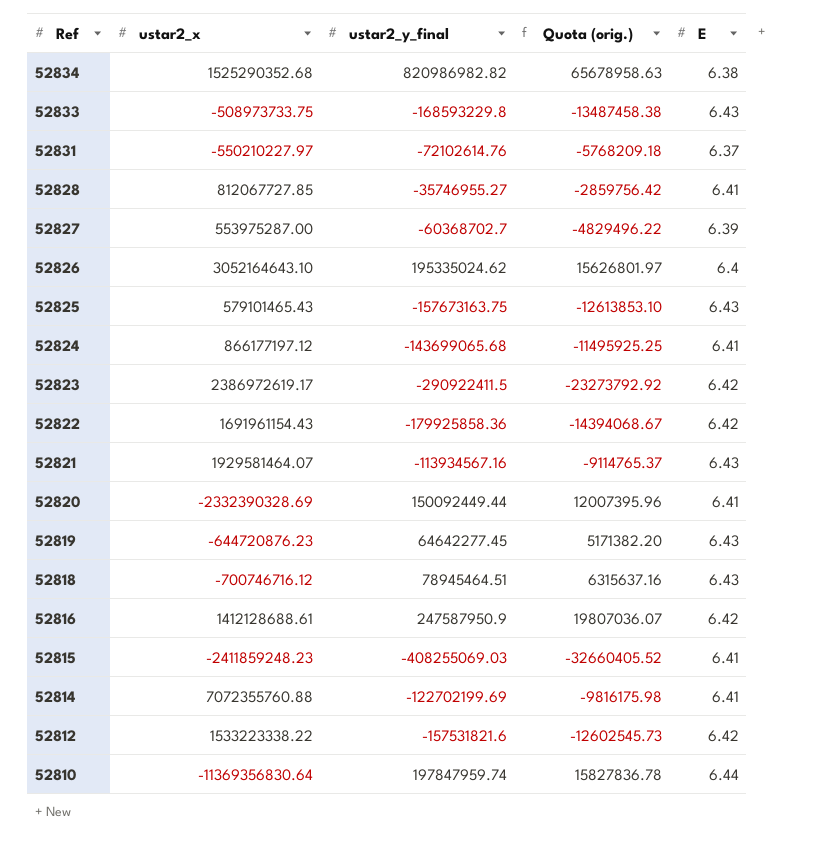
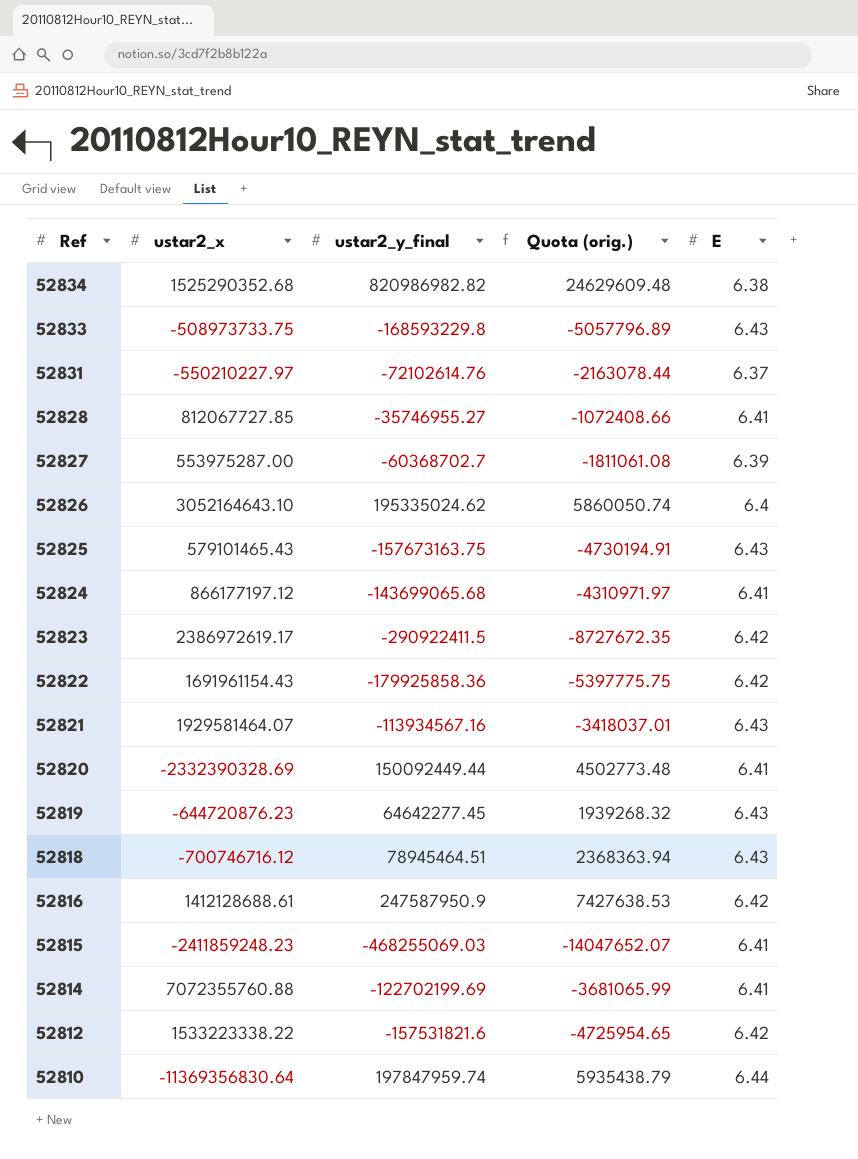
column Quota (orig.) | formula: [ustar2_y_final] * 0.08 -> [ustar2_y_final] * 0.03
52815 | ustar2_y_final: -408255069.03 -> -468255069.03

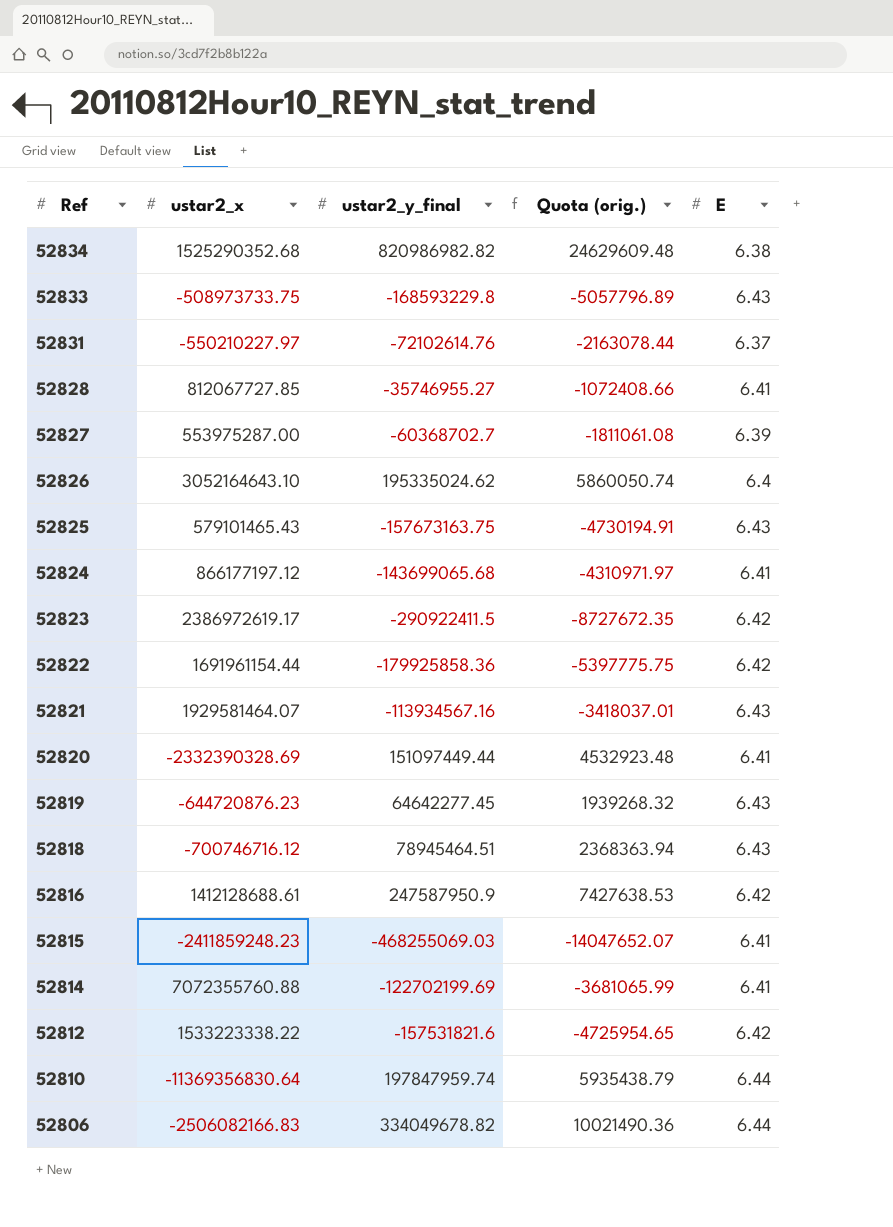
52822 | ustar2_x: 1691961154.43 -> 1691961154.44
52820 | ustar2_y_final: 150092449.44 -> 151097449.44
52820 | Quota (orig.): 4502773.48 -> 4532923.48
row 52806: none -> -2506082166.83 | 334049678.82 | 10021490.36 | 6.44

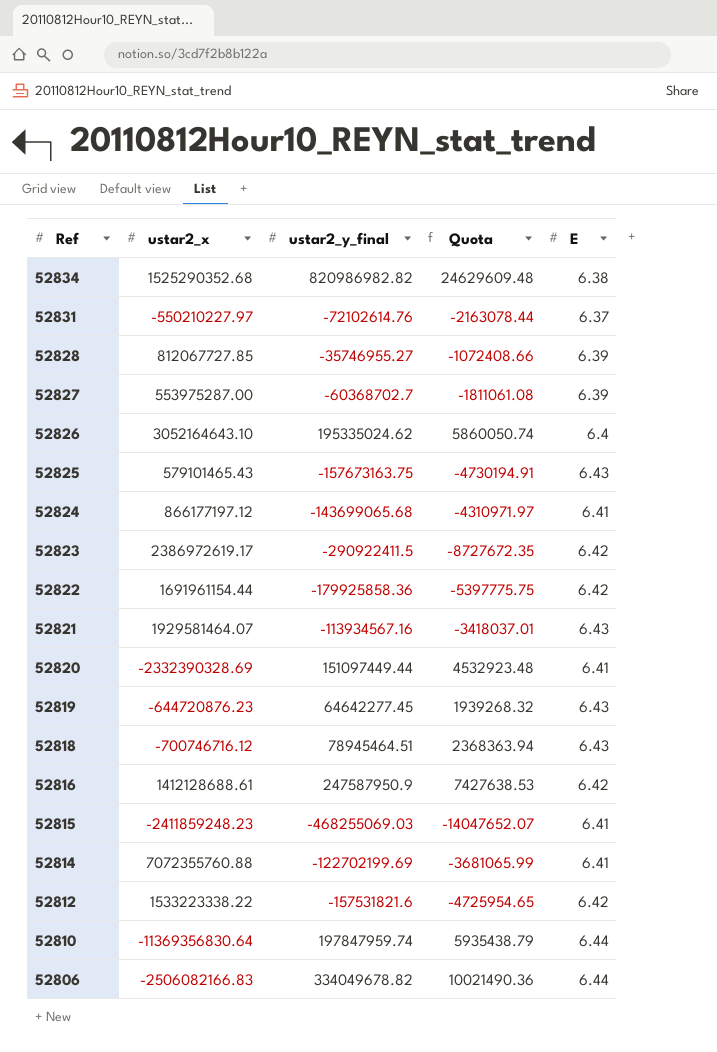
column name: Quota (orig.) -> Quota
row 52833: -508973733.75 | -168593229.8 | -5057796.89 | 6.43 -> none
52828 | E: 6.41 -> 6.39

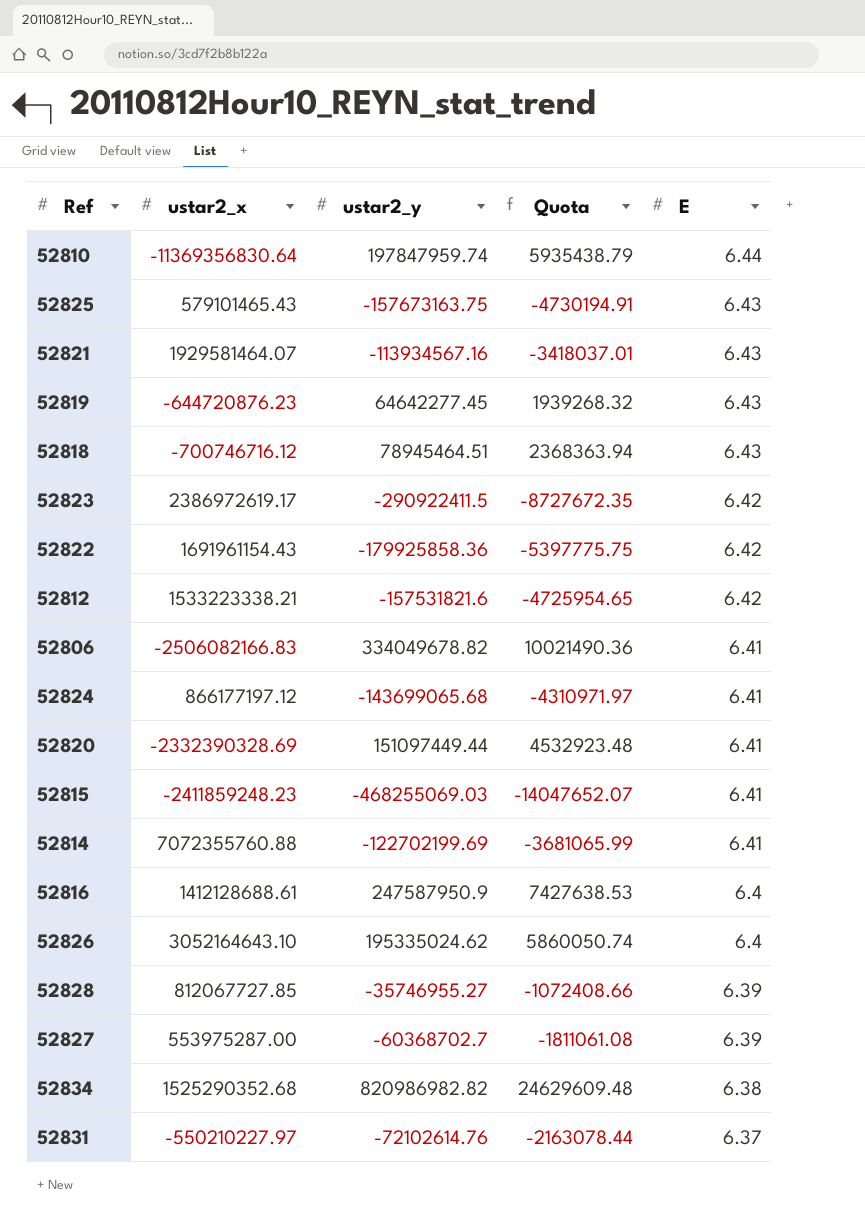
row order: Ref descending -> E descending
column name: ustar2_y_final -> ustar2_y
52822 | ustar2_x: 1691961154.44 -> 1691961154.43
52812 | ustar2_x: 1533223338.22 -> 1533223338.21
52806 | E: 6.44 -> 6.41
52816 | E: 6.42 -> 6.4

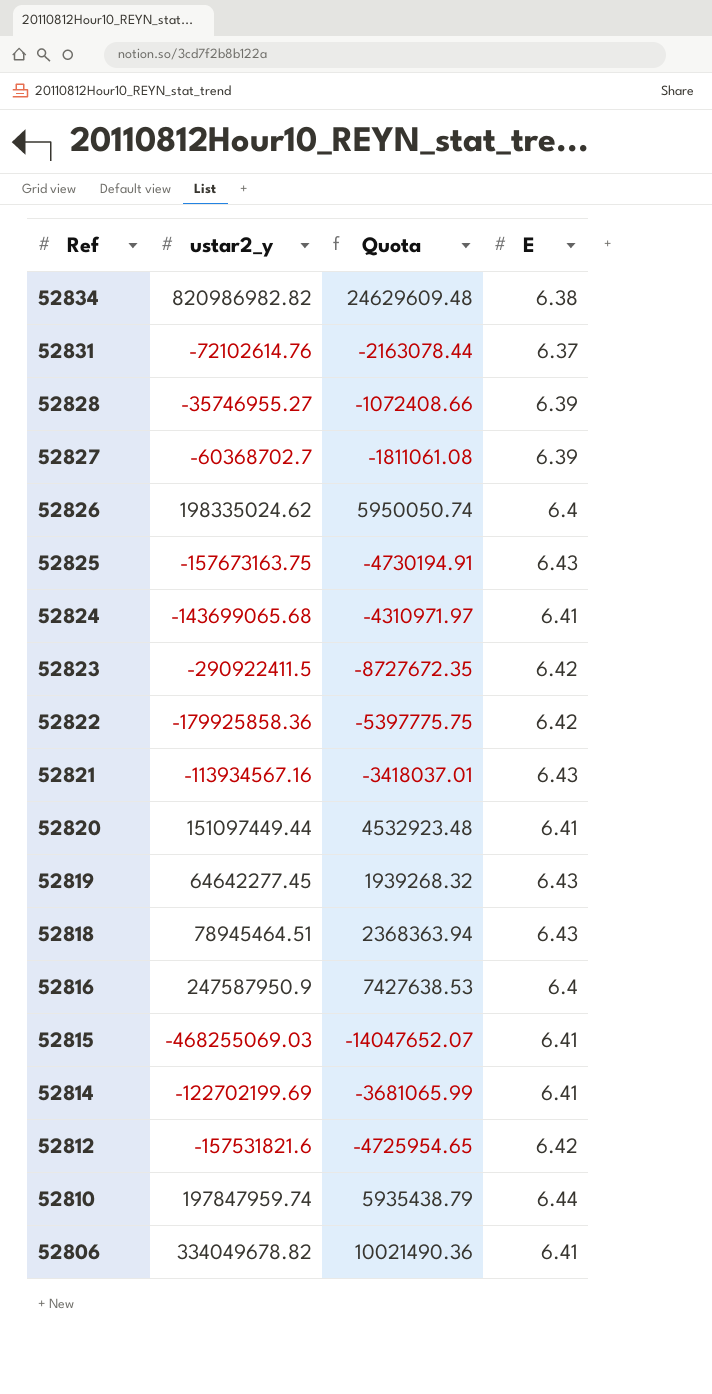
row order: E descending -> Ref descending
column ustar2_x | position: 2 -> none
52826 | ustar2_y: 195335024.62 -> 198335024.62
52826 | Quota: 5860050.74 -> 5950050.74

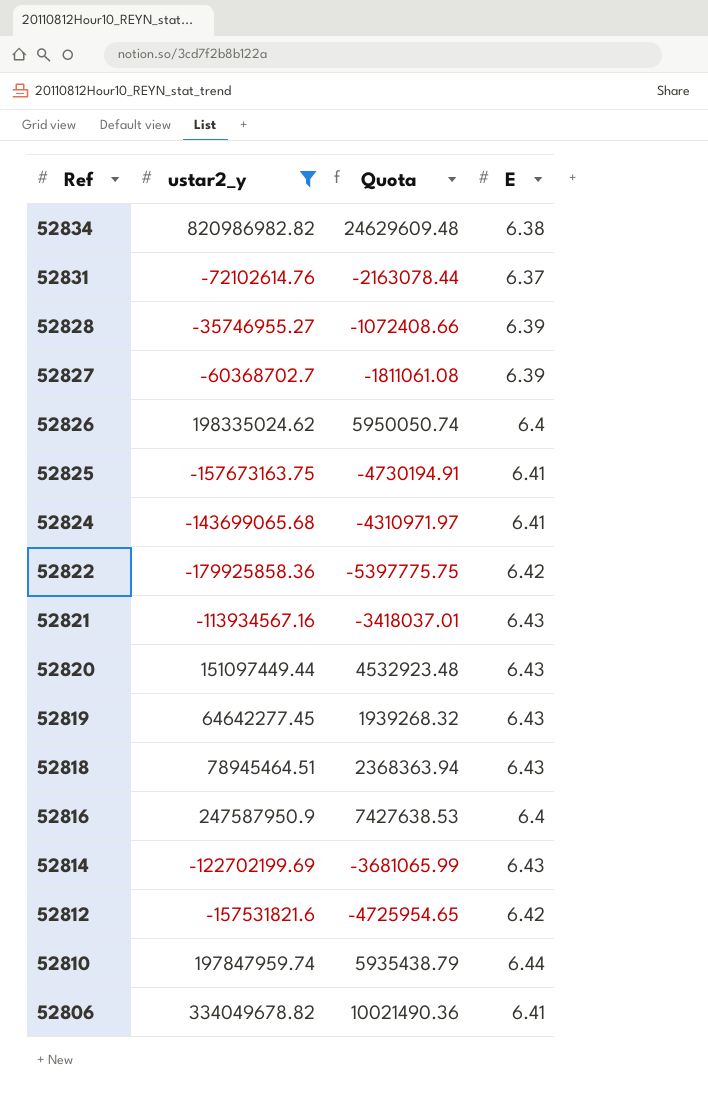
filter: none -> ustar2_y >= -179925858.36
52825 | E: 6.43 -> 6.41
52820 | E: 6.41 -> 6.43
52814 | E: 6.41 -> 6.43

